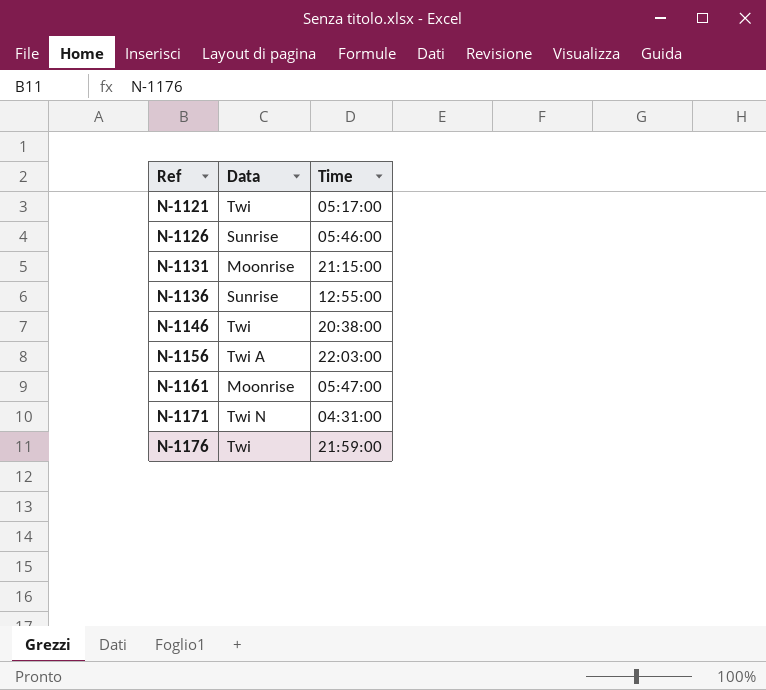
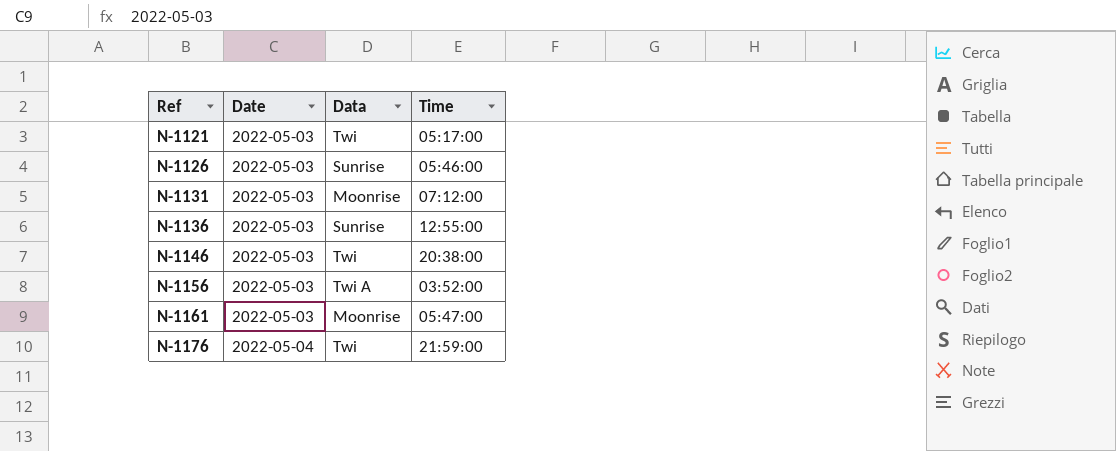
column Date | position: none -> 2
row N-1171: Twi N | 04:31:00 -> none
N-1131 | Time: 21:15:00 -> 07:12:00
N-1156 | Time: 22:03:00 -> 03:52:00

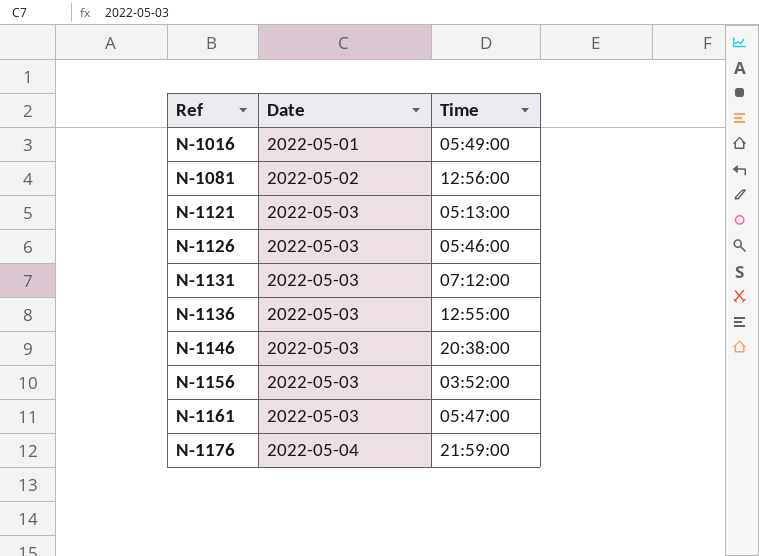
column Data | position: 3 -> none
row N-1016: none -> 2022-05-01 | 05:49:00
row N-1081: none -> 2022-05-02 | 12:56:00
N-1121 | Time: 05:17:00 -> 05:13:00

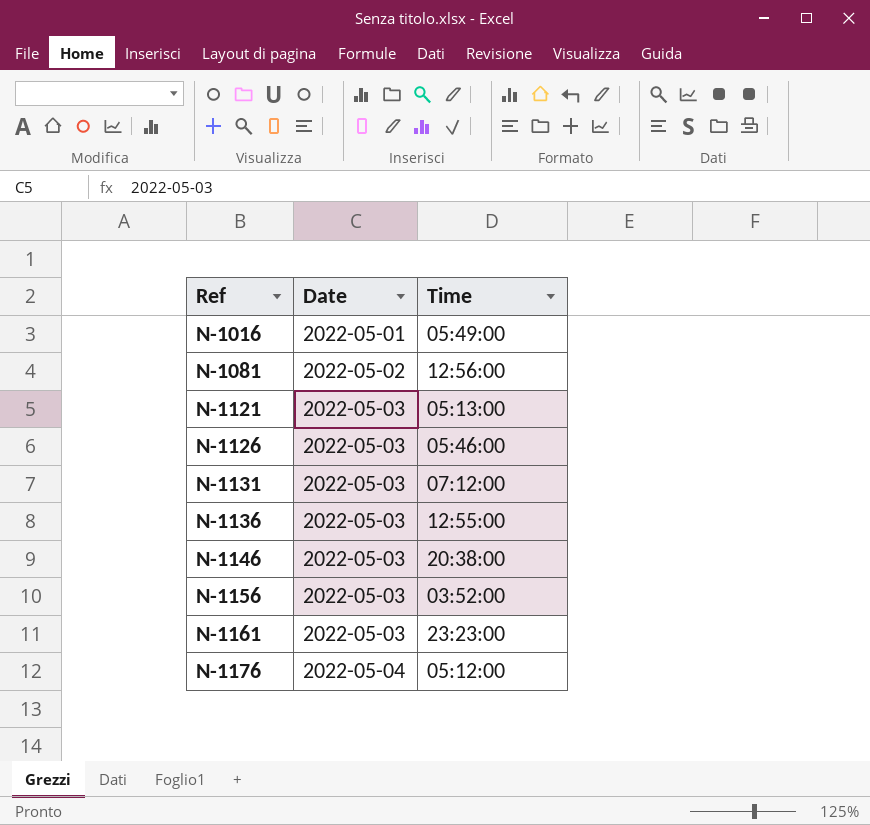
N-1161 | Time: 05:47:00 -> 23:23:00
N-1176 | Time: 21:59:00 -> 05:12:00

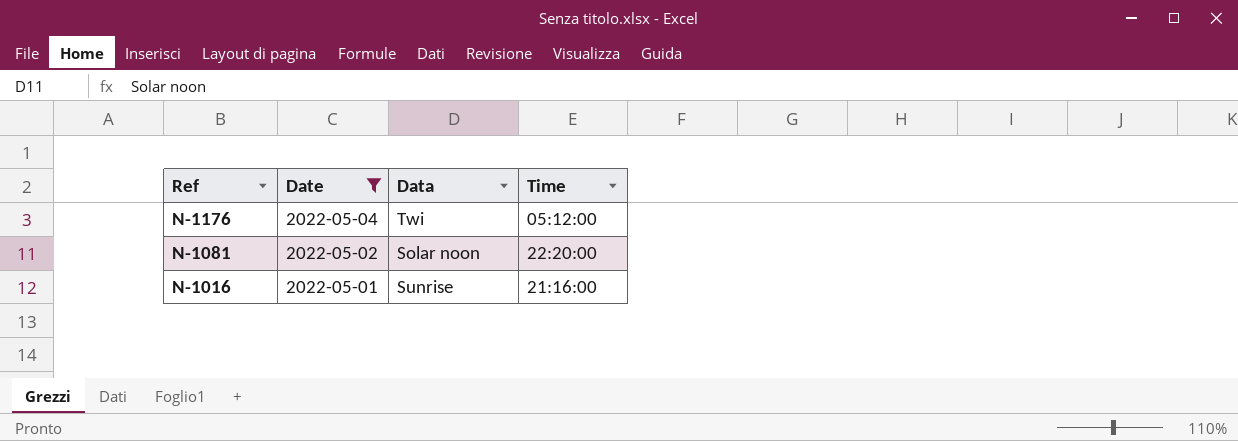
filter: none -> Date != 2022-05-03
row order: Ref ascending -> Ref descending
column Data | position: none -> 3
N-1081 | Time: 12:56:00 -> 22:20:00
N-1016 | Time: 05:49:00 -> 21:16:00

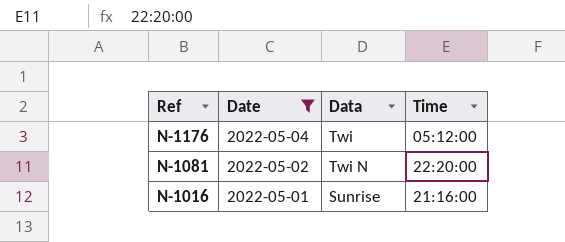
N-1081 | Data: Solar noon -> Twi N

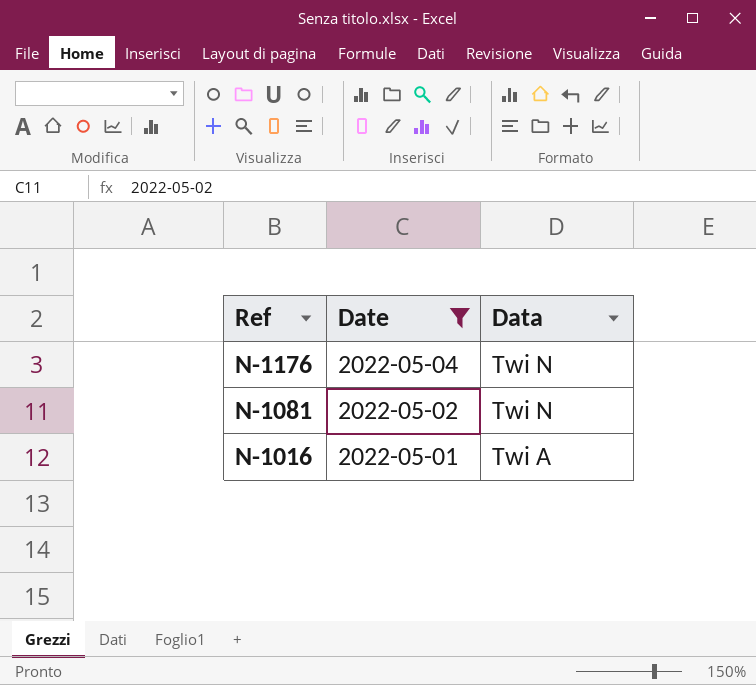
column Time | position: 4 -> none
N-1176 | Data: Twi -> Twi N
N-1016 | Data: Sunrise -> Twi A

